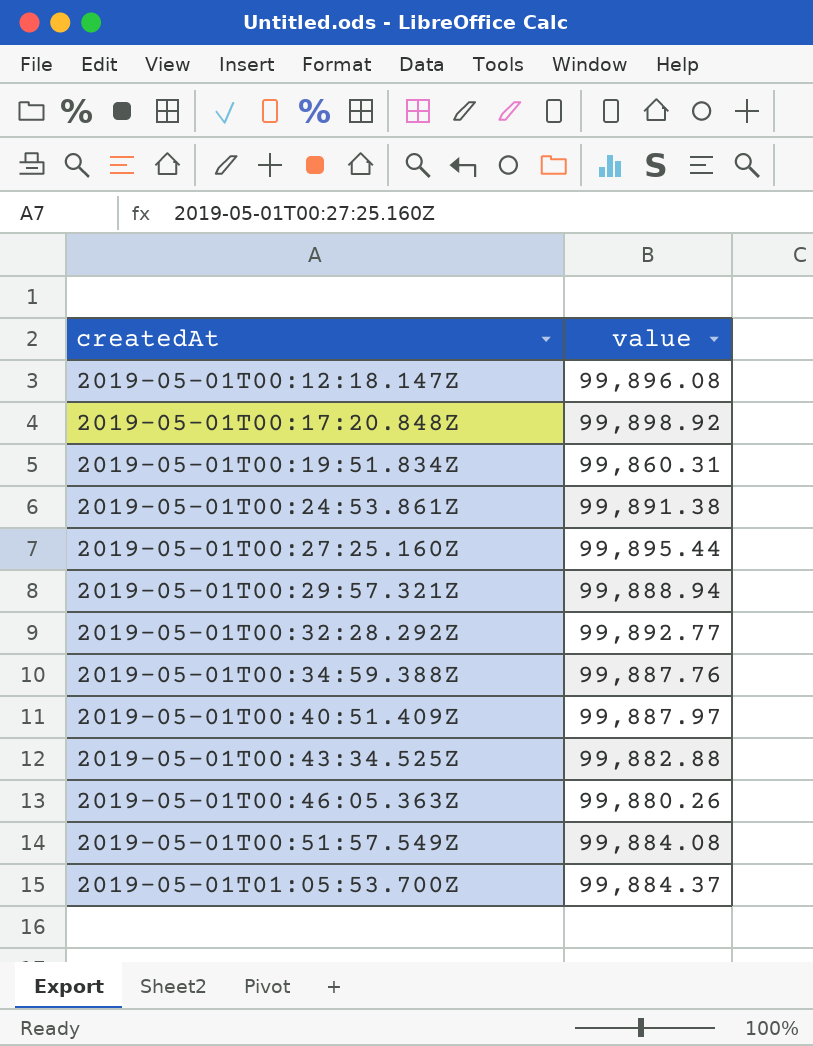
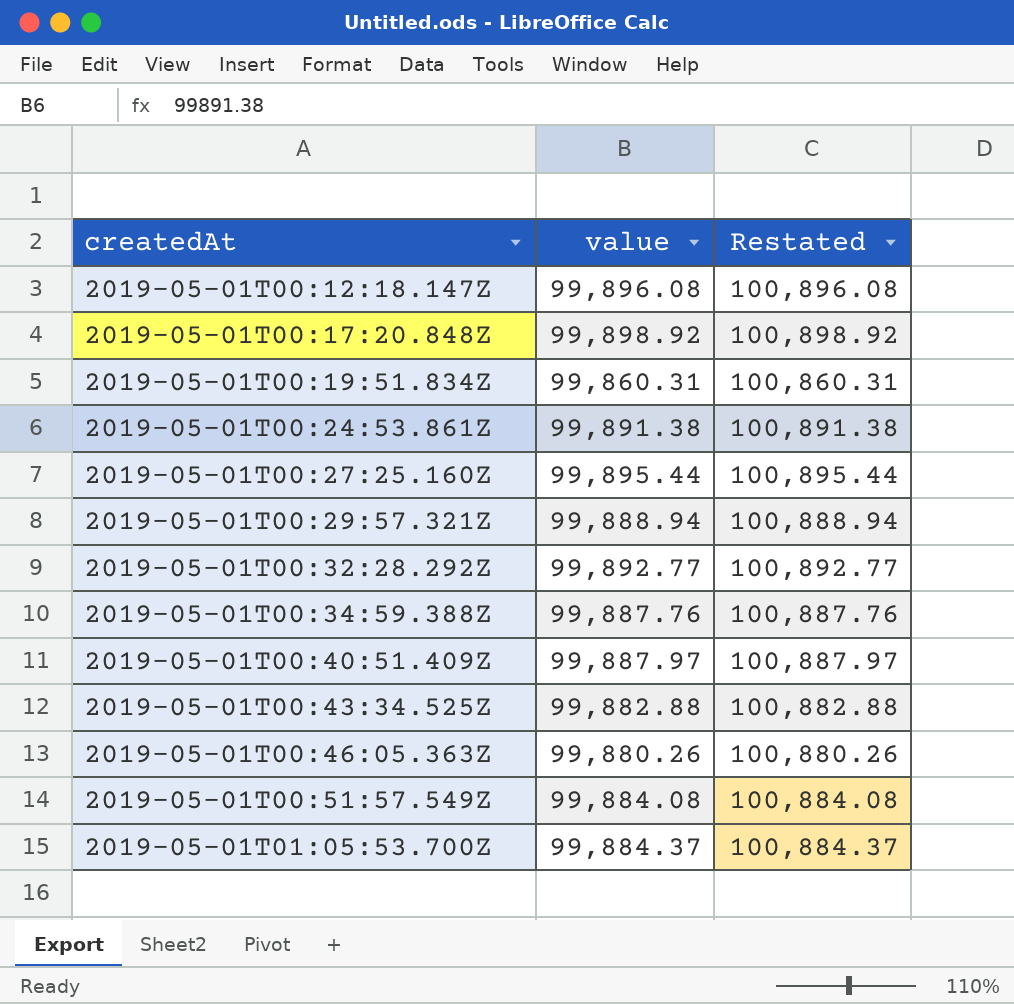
column Restated | formula: none -> [value] + 1000

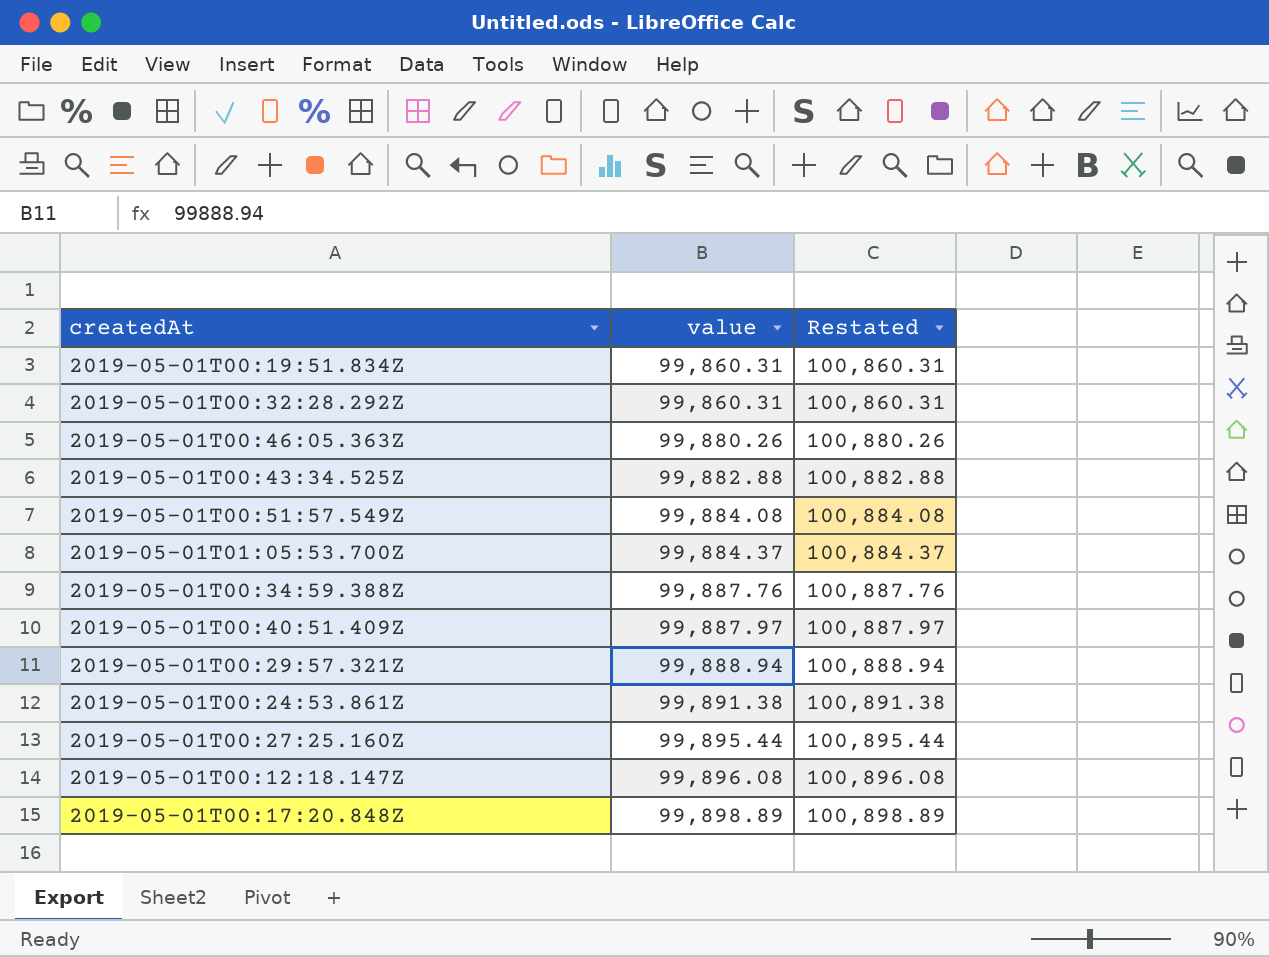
row order: createdAt ascending -> value ascending
2019-05-01T00:32:28.292Z | value: 99,892.77 -> 99,860.31
2019-05-01T00:32:28.292Z | Restated: 100,892.77 -> 100,860.31
2019-05-01T00:17:20.848Z | value: 99,898.92 -> 99,898.89
2019-05-01T00:17:20.848Z | Restated: 100,898.92 -> 100,898.89

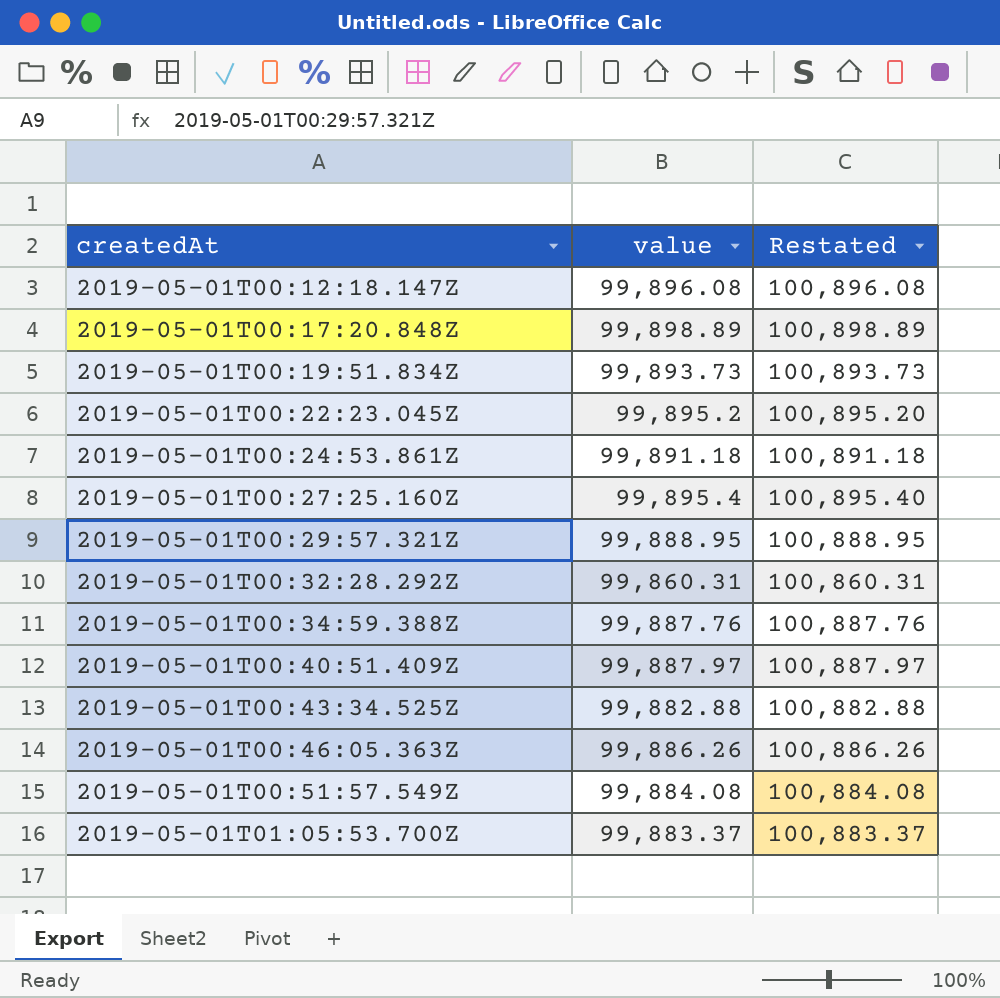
row order: value ascending -> createdAt ascending
2019-05-01T00:19:51.834Z | value: 99,860.31 -> 99,893.73
2019-05-01T00:19:51.834Z | Restated: 100,860.31 -> 100,893.73
row 2019-05-01T00:22:23.045Z: none -> 99,895.2 | 100,895.20
2019-05-01T00:24:53.861Z | value: 99,891.38 -> 99,891.18
2019-05-01T00:24:53.861Z | Restated: 100,891.38 -> 100,891.18
2019-05-01T00:27:25.160Z | value: 99,895.44 -> 99,895.4
2019-05-01T00:27:25.160Z | Restated: 100,895.44 -> 100,895.40
2019-05-01T00:29:57.321Z | value: 99,888.94 -> 99,888.95
2019-05-01T00:29:57.321Z | Restated: 100,888.94 -> 100,888.95
2019-05-01T00:46:05.363Z | value: 99,880.26 -> 99,886.26
2019-05-01T00:46:05.363Z | Restated: 100,880.26 -> 100,886.26
2019-05-01T01:05:53.700Z | value: 99,884.37 -> 99,883.37
2019-05-01T01:05:53.700Z | Restated: 100,884.37 -> 100,883.37

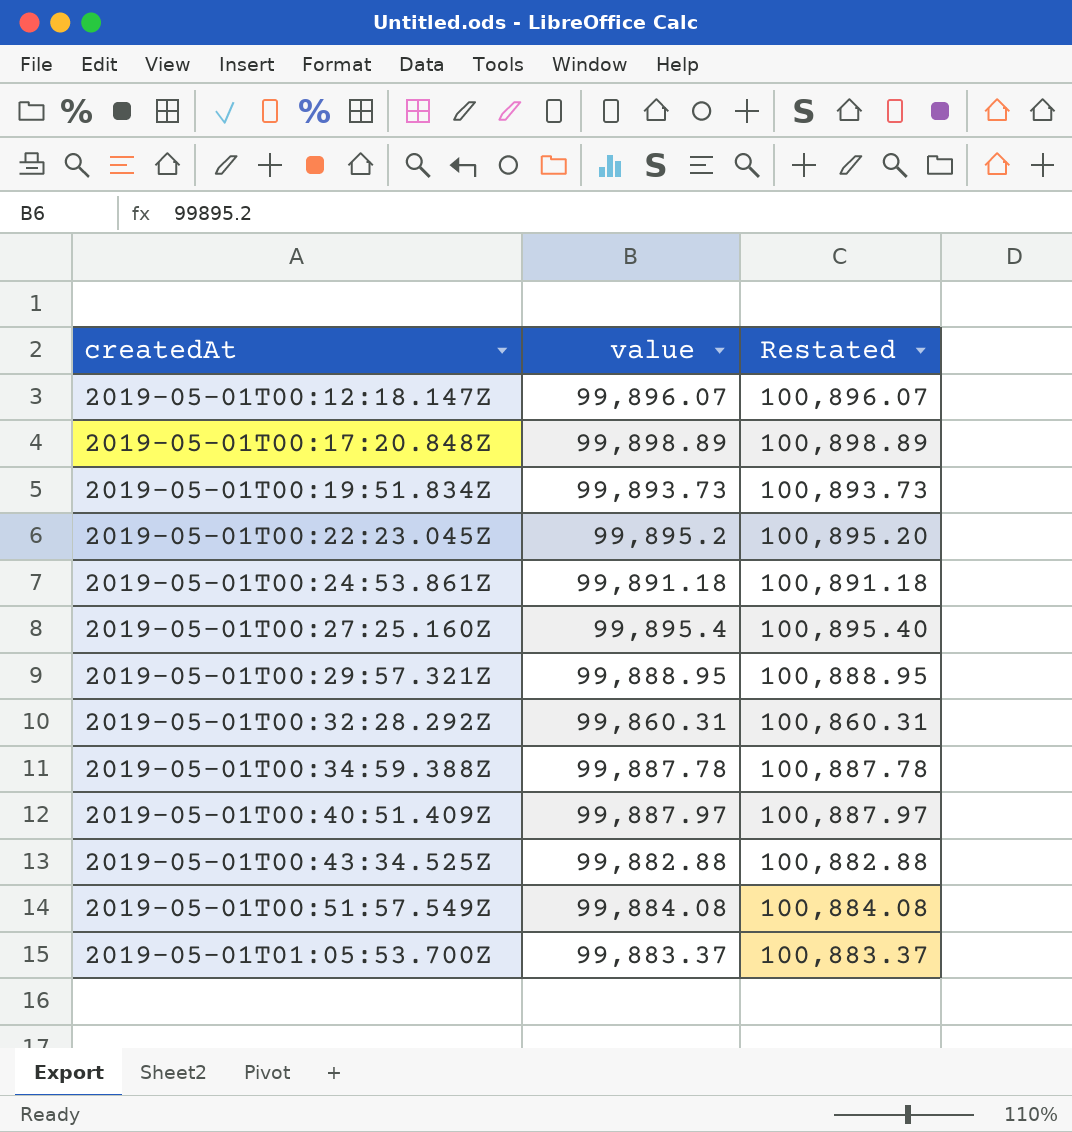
row 2019-05-01T00:46:05.363Z: 99,886.26 | 100,886.26 -> none
2019-05-01T00:12:18.147Z | value: 99,896.08 -> 99,896.07
2019-05-01T00:12:18.147Z | Restated: 100,896.08 -> 100,896.07
2019-05-01T00:34:59.388Z | value: 99,887.76 -> 99,887.78
2019-05-01T00:34:59.388Z | Restated: 100,887.76 -> 100,887.78

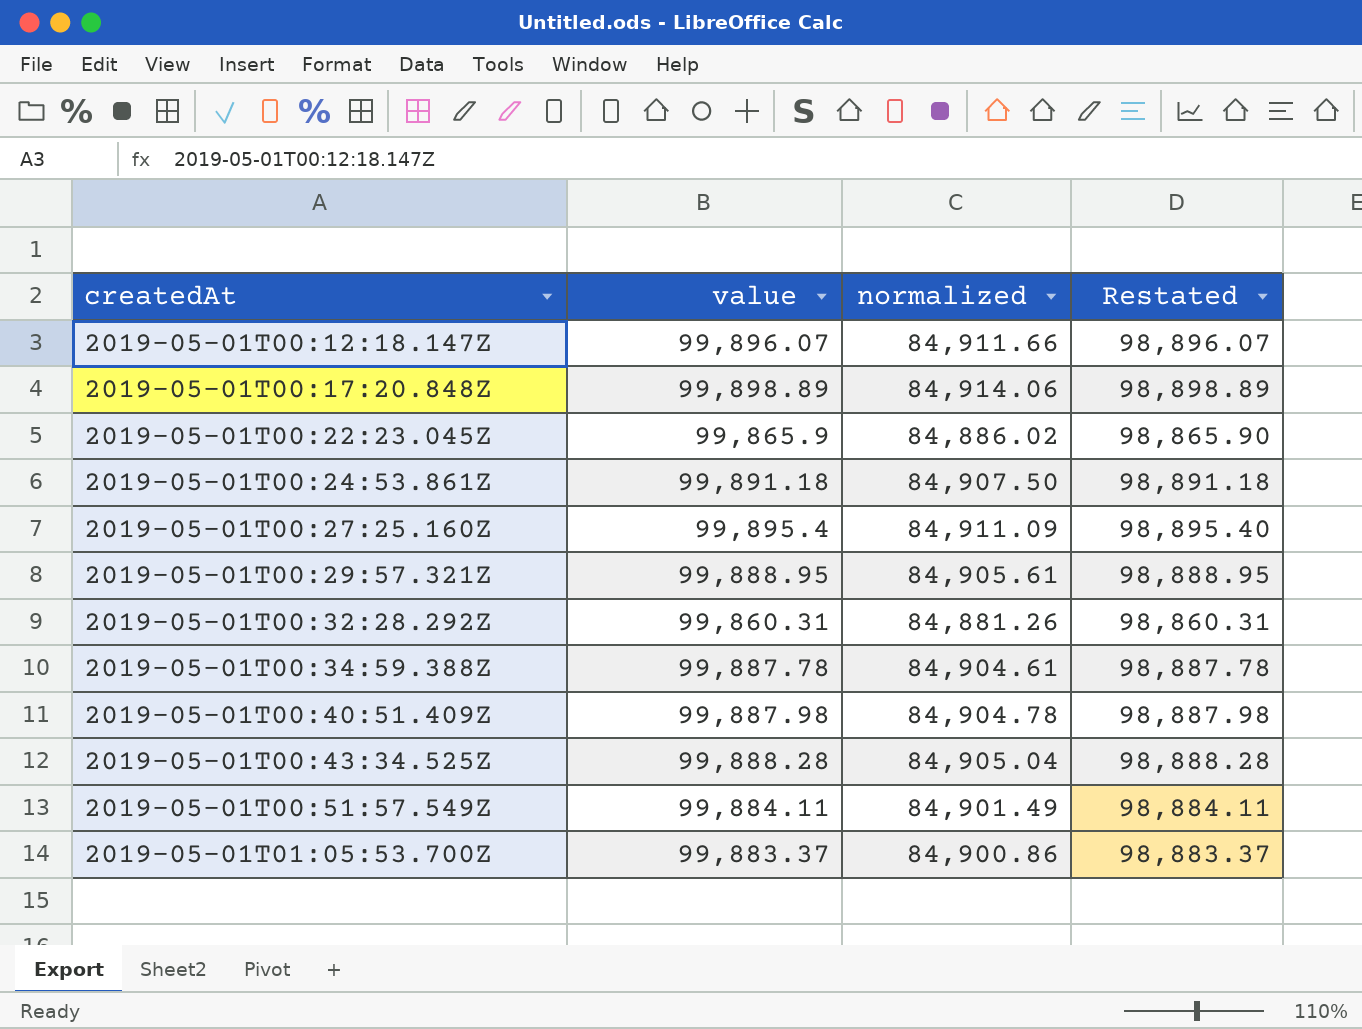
column normalized | formula: none -> [value] * 0.85
column Restated | formula: [value] + 1000 -> [value] - 1000
row 2019-05-01T00:19:51.834Z: 99,893.73 | 100,893.73 -> none
2019-05-01T00:22:23.045Z | value: 99,895.2 -> 99,865.9
2019-05-01T00:40:51.409Z | value: 99,887.97 -> 99,887.98
2019-05-01T00:43:34.525Z | value: 99,882.88 -> 99,888.28
2019-05-01T00:51:57.549Z | value: 99,884.08 -> 99,884.11

